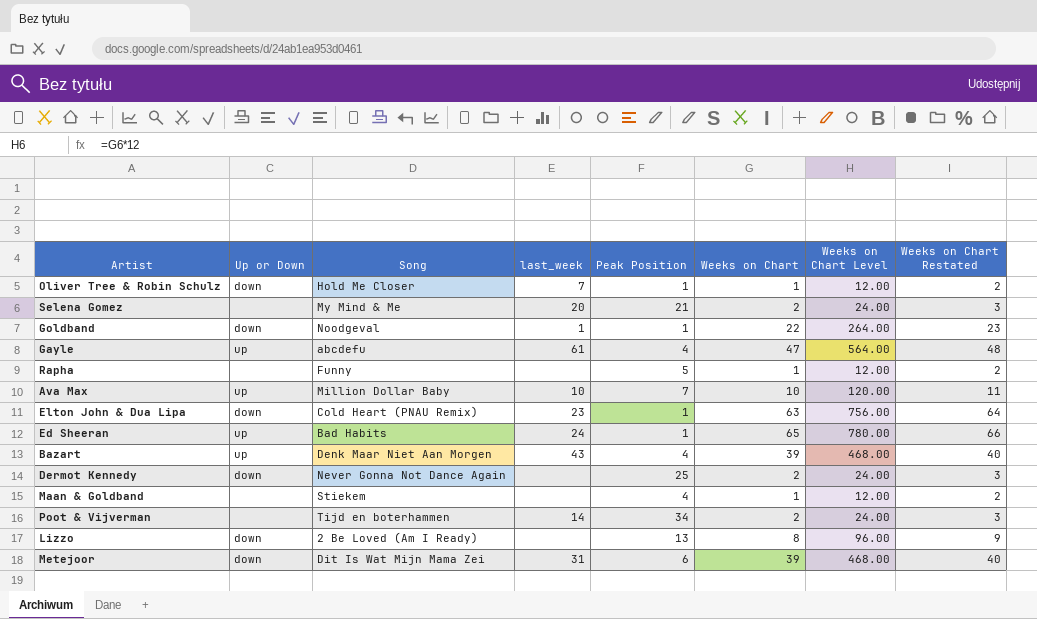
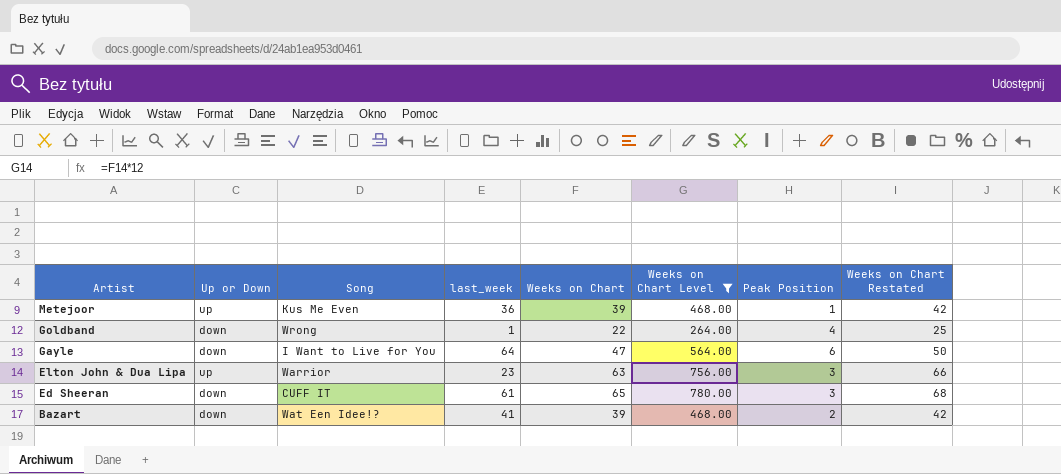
filter: none -> Weeks on Chart Level >= 264.00
row order: none -> Artist descending
column Peak Position | position: 5 -> 7
column Weeks on Chart Restated | formula: [Weeks on Chart] + 1 -> [Weeks on Chart] + 3
Metejoor | Up or Down: down -> up
Metejoor | Song: Dit Is Wat Mijn Mama Zei -> Kus Me Even
Metejoor | last_week: 31 -> 36
Metejoor | Peak Position: 6 -> 1
Goldband | Song: Noodgeval -> Wrong
Goldband | Peak Position: 1 -> 4
Gayle | Up or Down: up -> down
Gayle | Song: abcdefu -> I Want to Live for You
Gayle | last_week: 61 -> 64
Gayle | Peak Position: 4 -> 6
Elton John & Dua Lipa | Up or Down: down -> up
Elton John & Dua Lipa | Song: Cold Heart (PNAU Remix) -> Warrior
Elton John & Dua Lipa | Peak Position: 1 -> 3
Ed Sheeran | Up or Down: up -> down
Ed Sheeran | Song: Bad Habits -> CUFF IT
Ed Sheeran | last_week: 24 -> 61
Ed Sheeran | Peak Position: 1 -> 3
Bazart | Up or Down: up -> down
Bazart | Song: Denk Maar Niet Aan Morgen -> Wat Een Idee!?
Bazart | last_week: 43 -> 41
Bazart | Peak Position: 4 -> 2

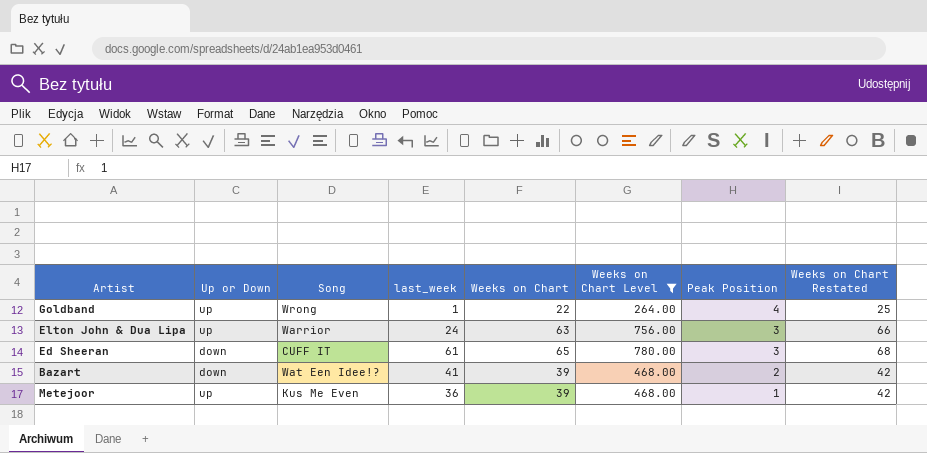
row order: Artist descending -> Peak Position descending
row Gayle: down | I Want to Live for You | 64 | 47 | 564.00 | 6 | 50 -> none
Goldband | Up or Down: down -> up
Elton John & Dua Lipa | last_week: 23 -> 24

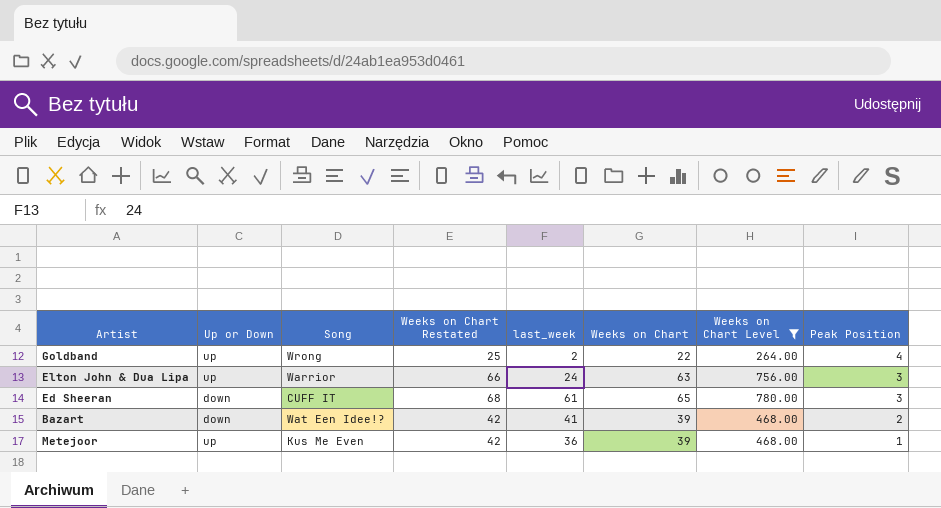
column Weeks on Chart Restated | position: 8 -> 4
Goldband | last_week: 1 -> 2

